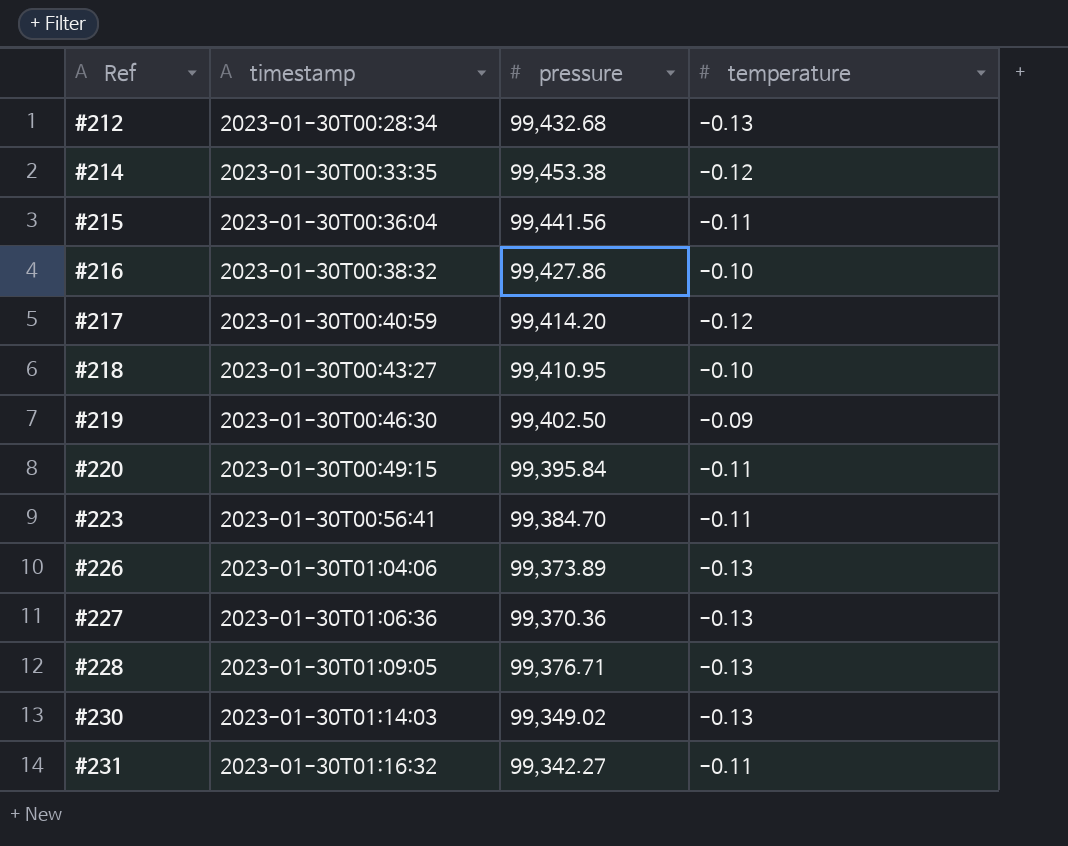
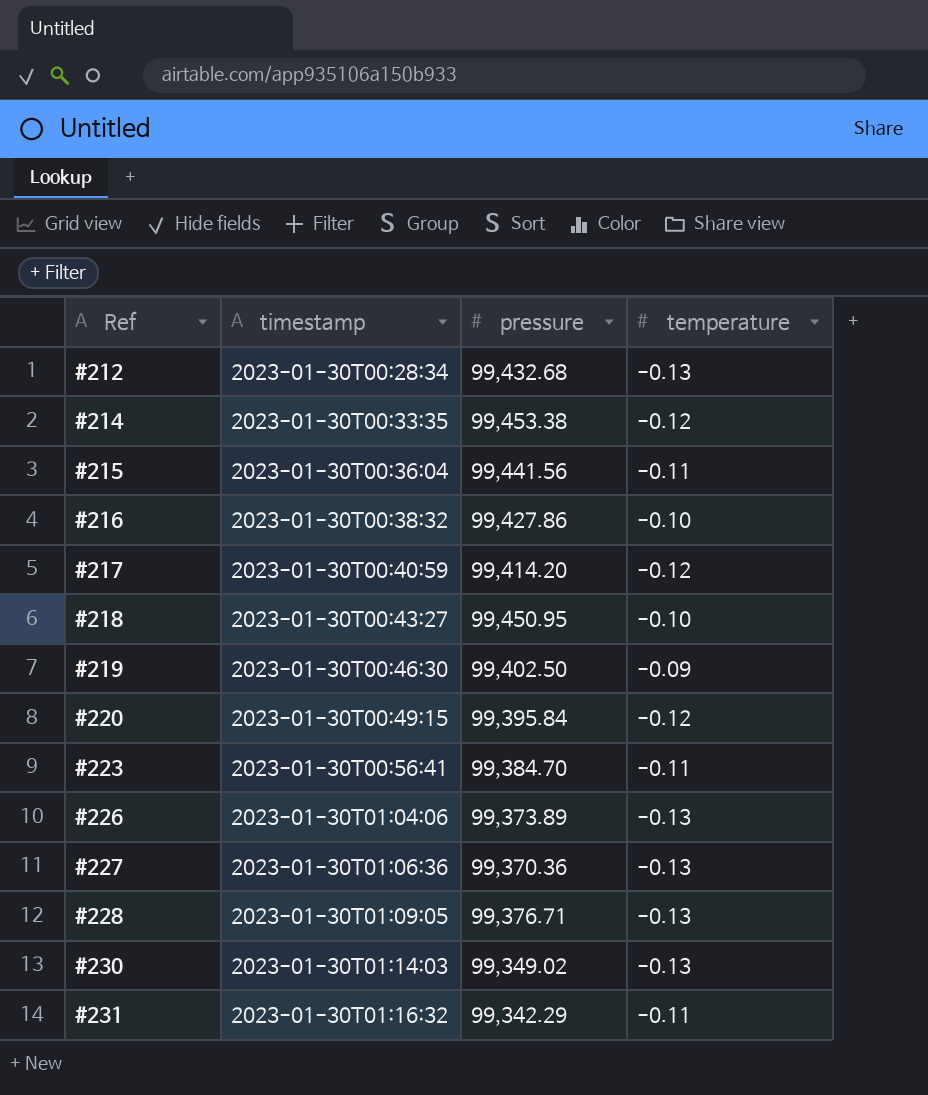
#218 | pressure: 99,410.95 -> 99,450.95
#220 | temperature: -0.11 -> -0.12
#231 | pressure: 99,342.27 -> 99,342.29

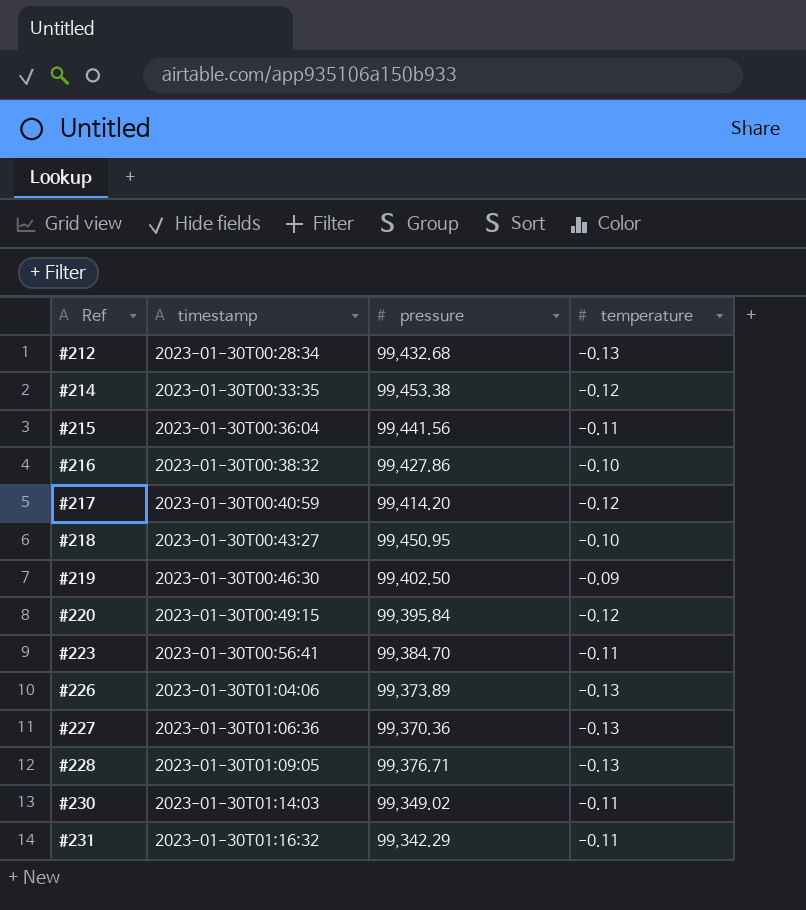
#230 | temperature: -0.13 -> -0.11

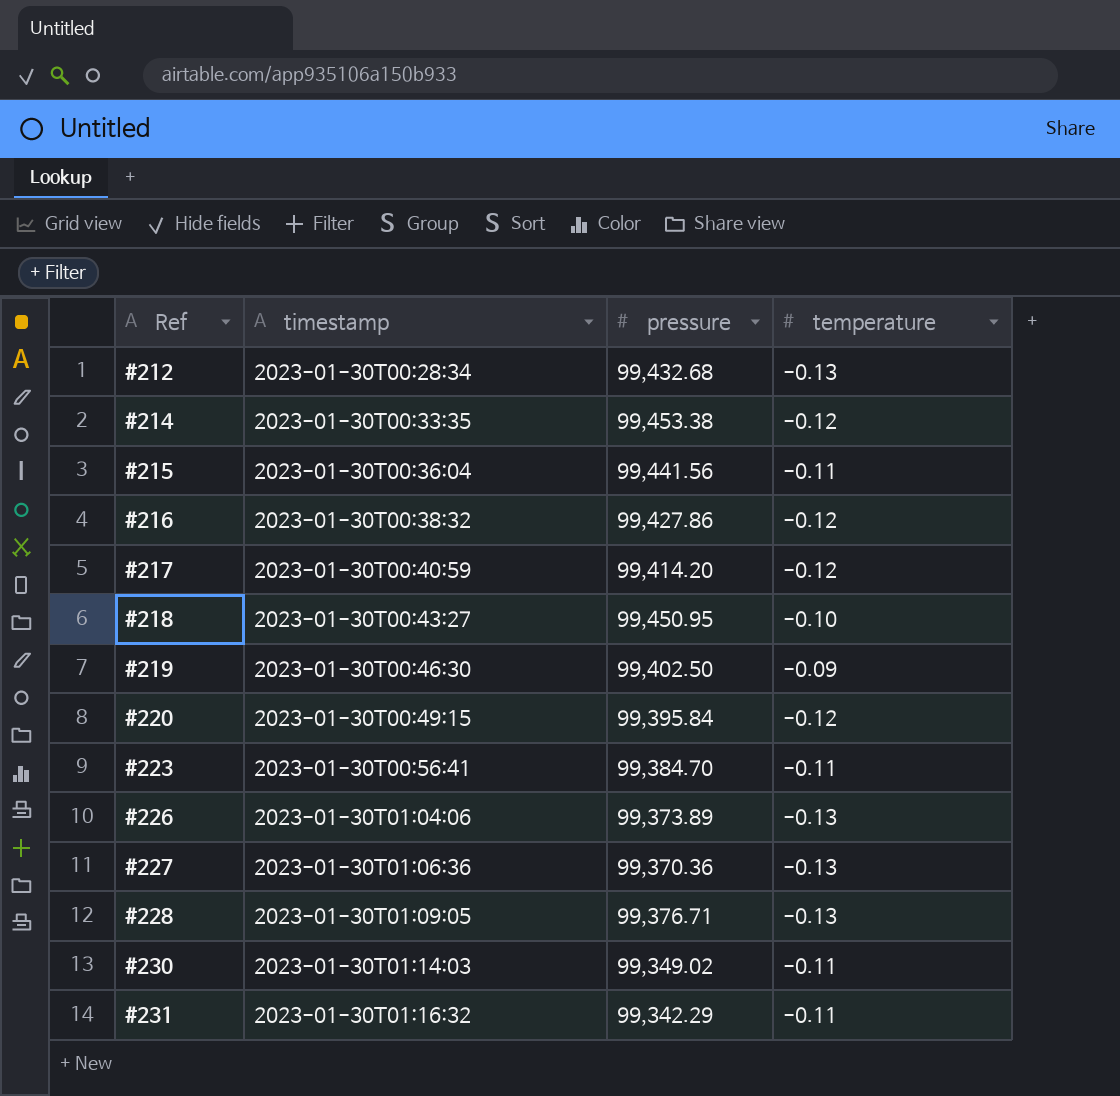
#216 | temperature: -0.10 -> -0.12

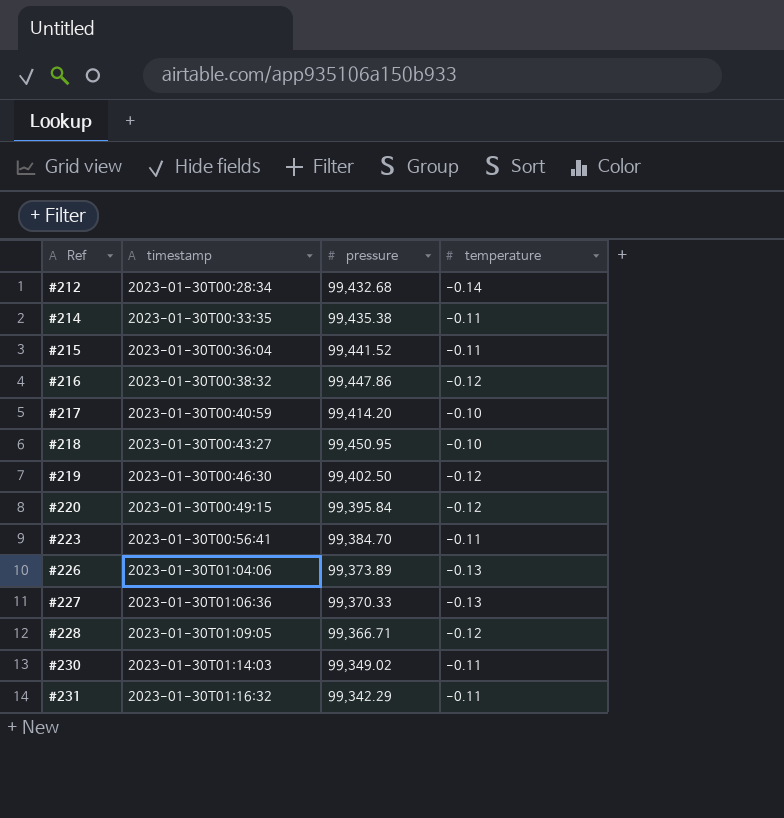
#212 | temperature: -0.13 -> -0.14
#214 | pressure: 99,453.38 -> 99,435.38
#214 | temperature: -0.12 -> -0.11
#215 | pressure: 99,441.56 -> 99,441.52
#216 | pressure: 99,427.86 -> 99,447.86
#217 | temperature: -0.12 -> -0.10
#219 | temperature: -0.09 -> -0.12
#227 | pressure: 99,370.36 -> 99,370.33
#228 | pressure: 99,376.71 -> 99,366.71
#228 | temperature: -0.13 -> -0.12

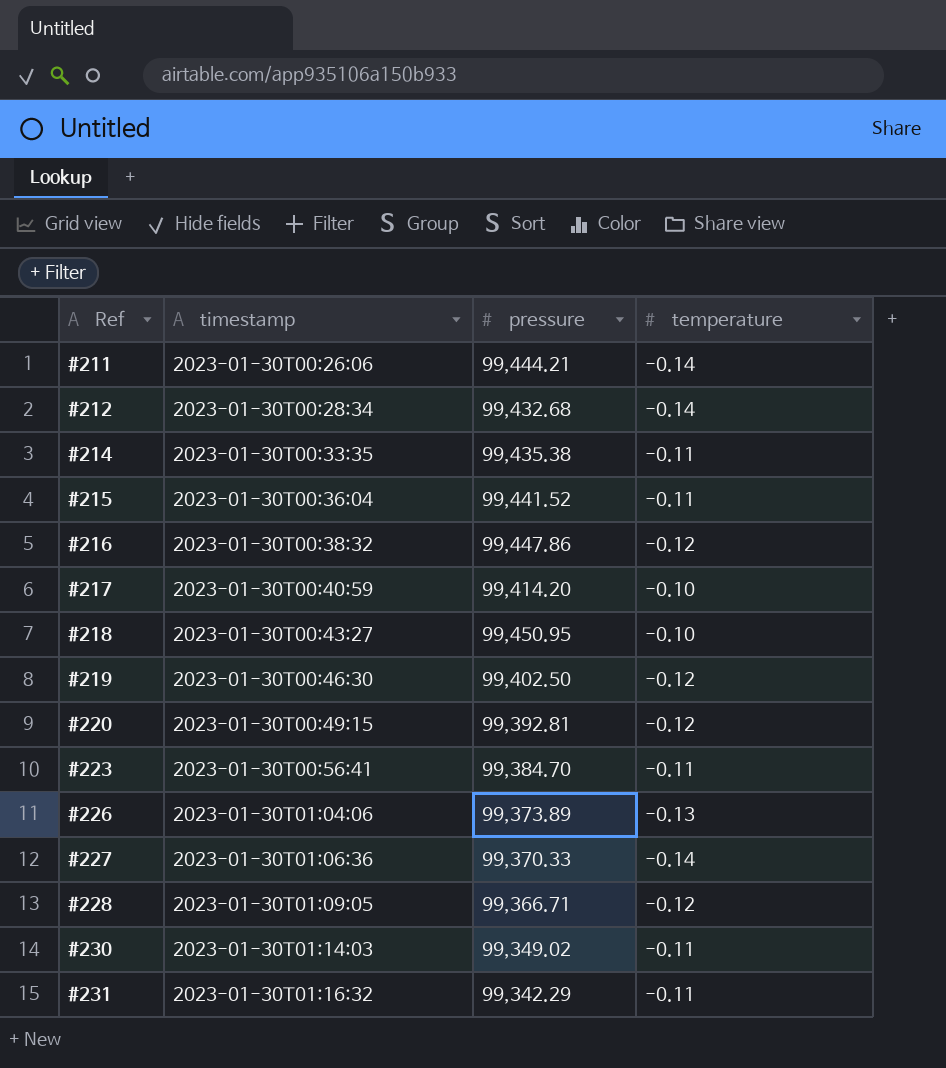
row #211: none -> 2023-01-30T00:26:06 | 99,444.21 | -0.14
#220 | pressure: 99,395.84 -> 99,392.81
#227 | temperature: -0.13 -> -0.14

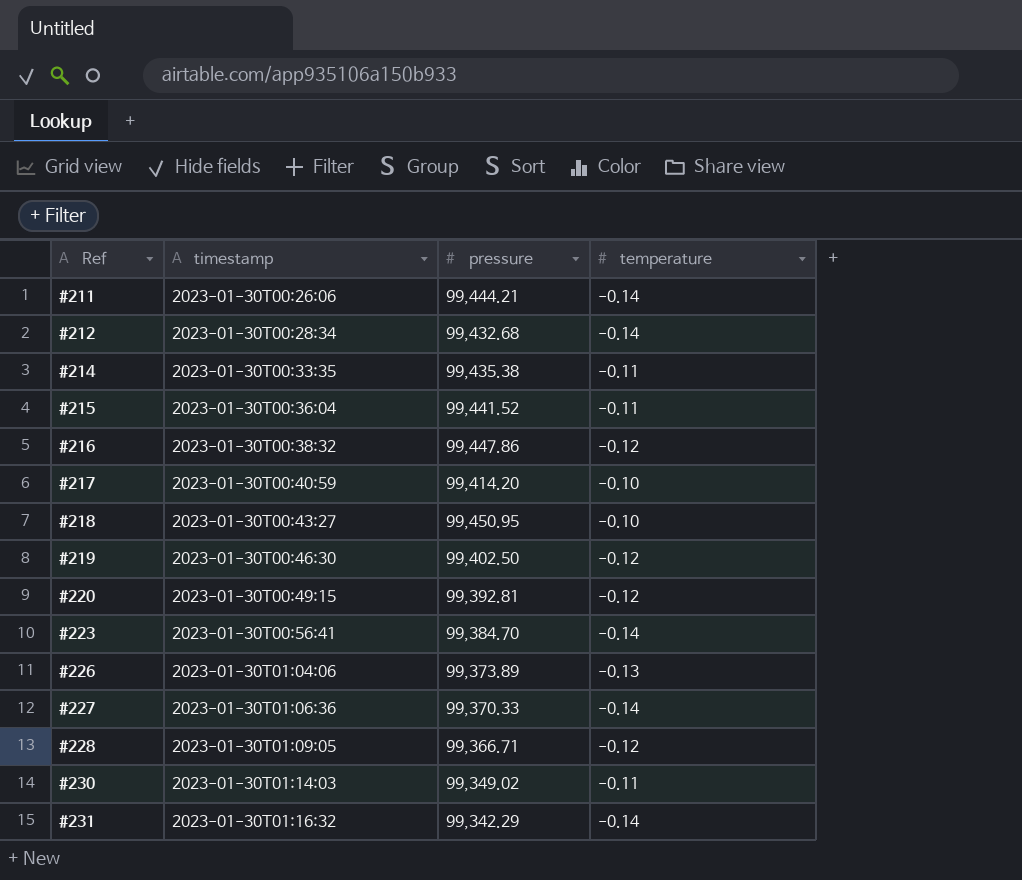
#223 | temperature: -0.11 -> -0.14
#231 | temperature: -0.11 -> -0.14

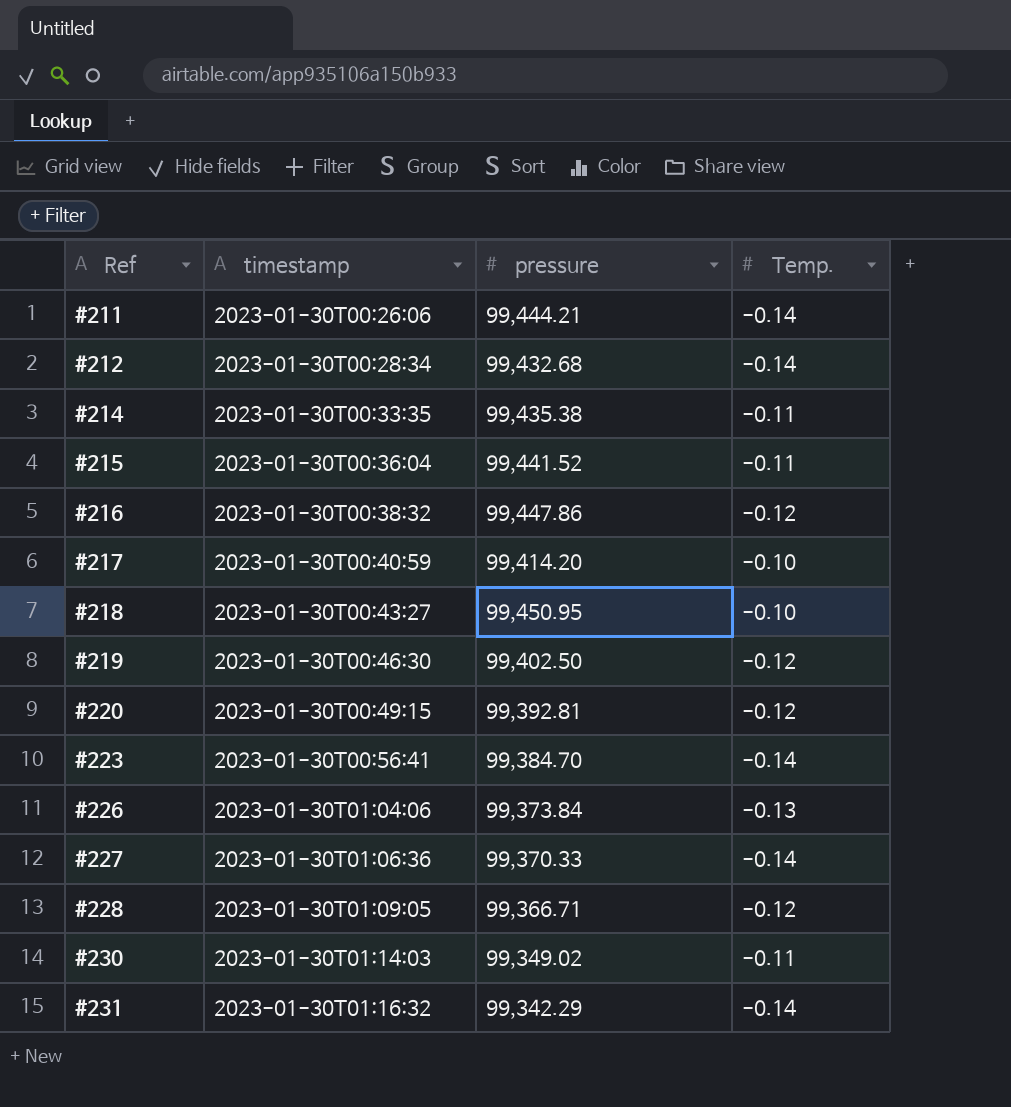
column name: temperature -> Temp.
#226 | pressure: 99,373.89 -> 99,373.84

